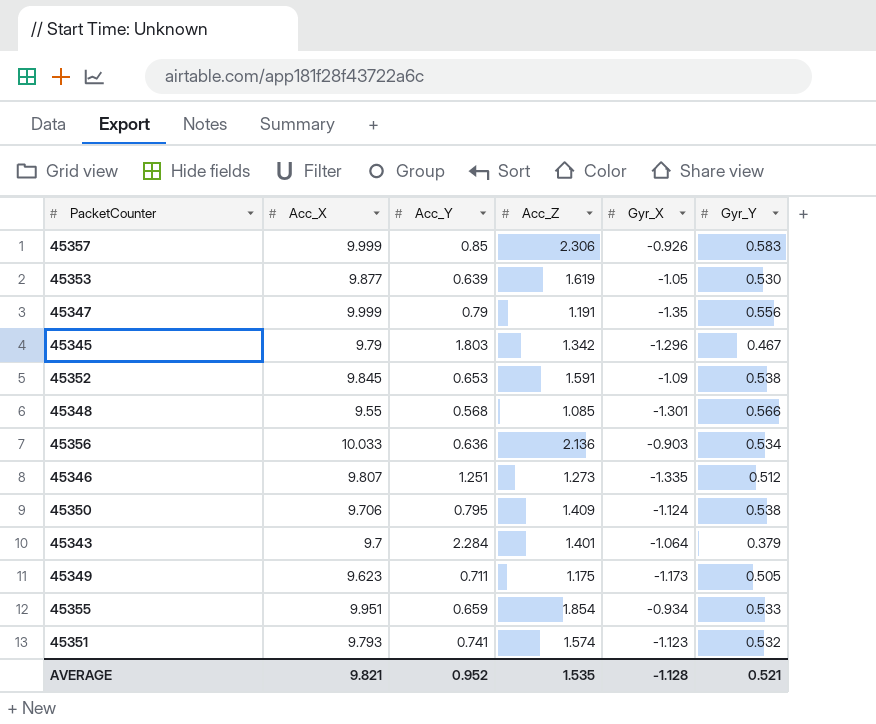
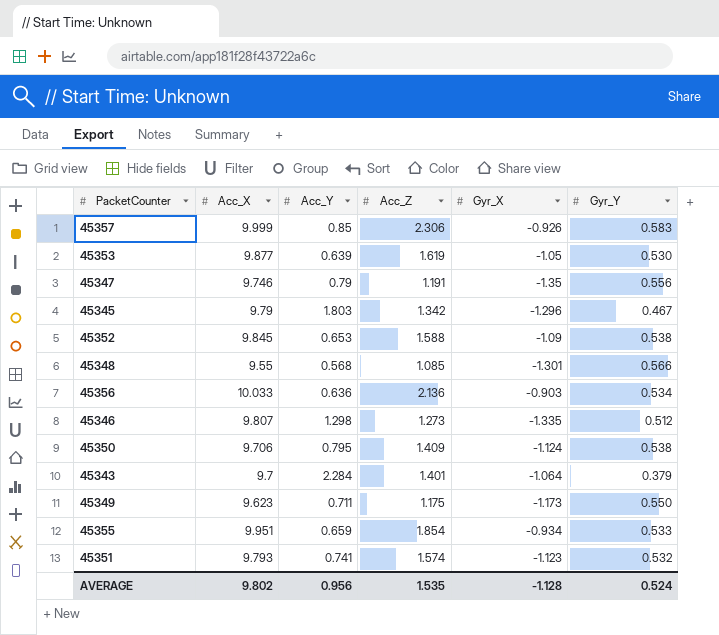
45347 | Acc_X: 9.999 -> 9.746
45352 | Acc_Z: 1.591 -> 1.588
45346 | Acc_Y: 1.251 -> 1.298
45349 | Gyr_Y: 0.505 -> 0.550
AVERAGE | Acc_X: 9.821 -> 9.802
AVERAGE | Acc_Y: 0.952 -> 0.956
AVERAGE | Gyr_Y: 0.521 -> 0.524

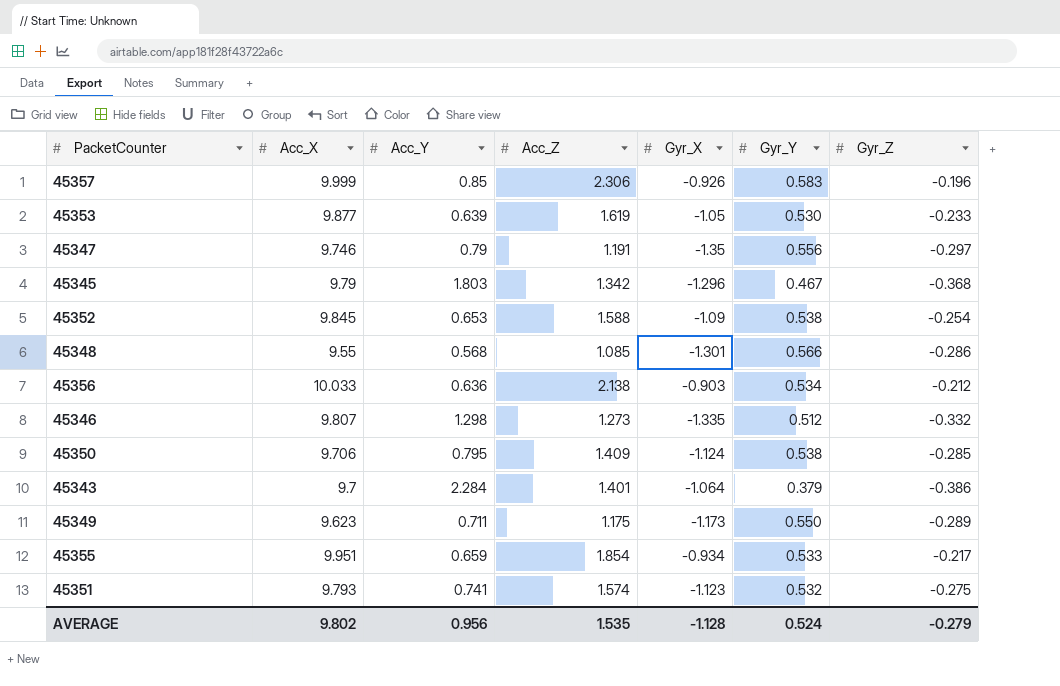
column Gyr_Z | position: none -> 7
45356 | Acc_Z: 2.136 -> 2.138

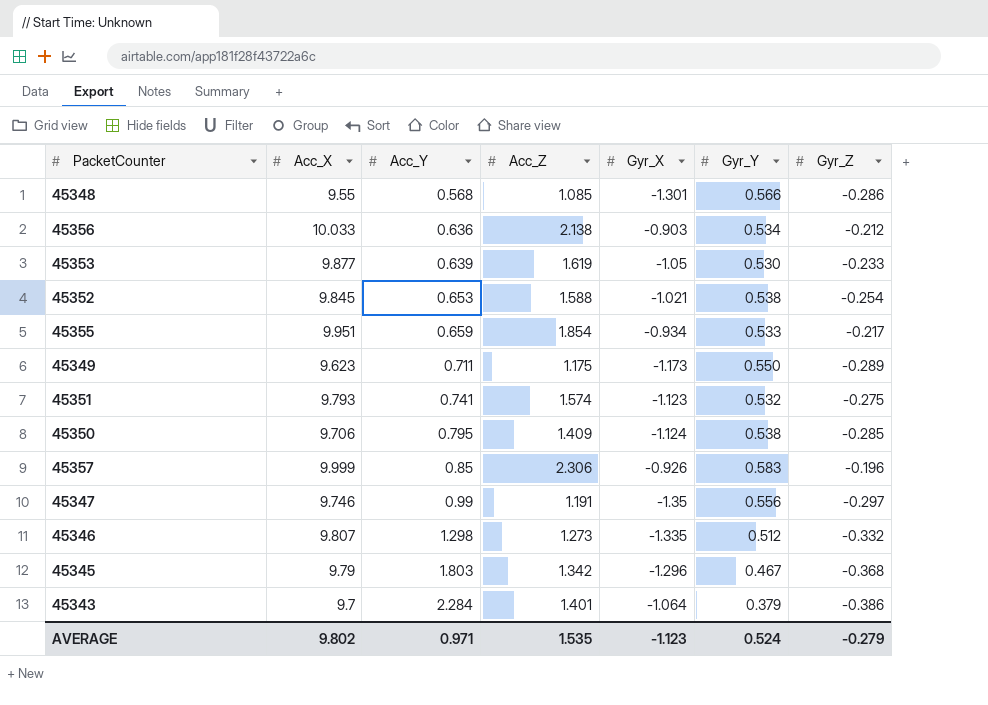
row order: none -> Acc_Y ascending
45352 | Gyr_X: -1.09 -> -1.021
45347 | Acc_Y: 0.79 -> 0.99
AVERAGE | Acc_Y: 0.956 -> 0.971
AVERAGE | Gyr_X: -1.128 -> -1.123

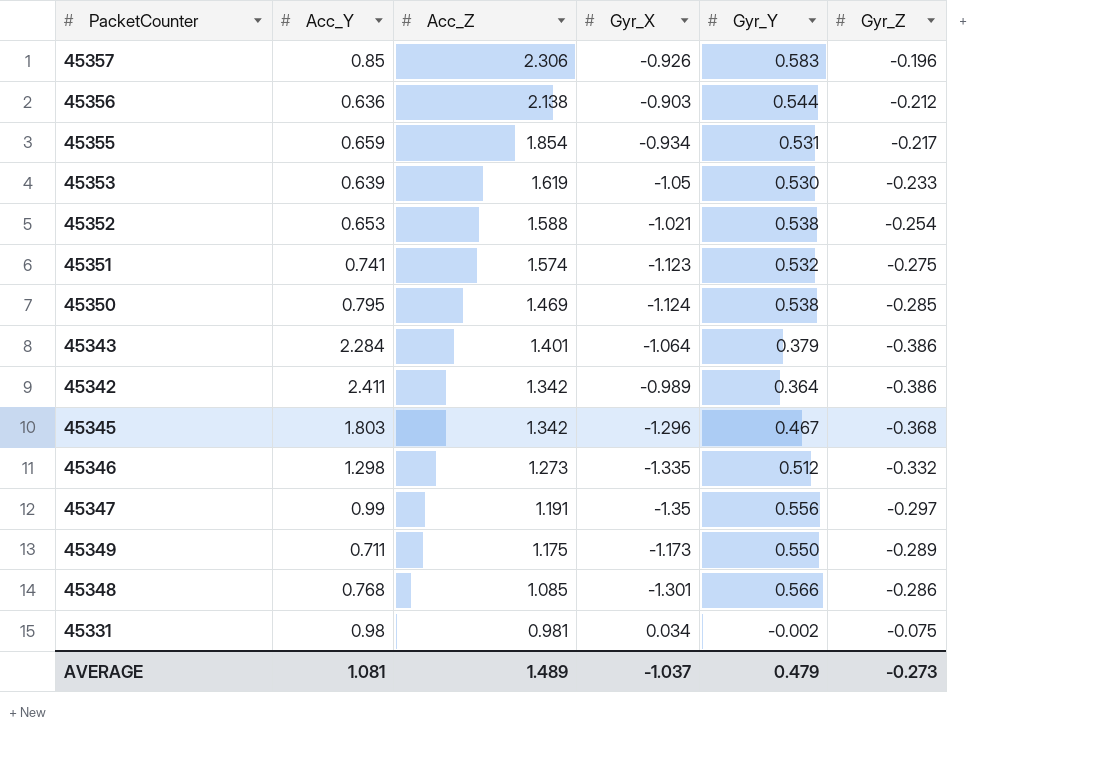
row order: Acc_Y ascending -> Acc_Z descending
column Acc_X | position: 2 -> none
45356 | Gyr_Y: 0.534 -> 0.544
45355 | Gyr_Y: 0.533 -> 0.531
45350 | Acc_Z: 1.409 -> 1.469
row 45342: none -> 2.411 | 1.342 | -0.989 | 0.364 | -0.386
45348 | Acc_Y: 0.568 -> 0.768
row 45331: none -> 0.98 | 0.981 | 0.034 | -0.002 | -0.075
AVERAGE | Acc_Y: 0.971 -> 1.081
AVERAGE | Acc_Z: 1.535 -> 1.489
AVERAGE | Gyr_X: -1.123 -> -1.037
AVERAGE | Gyr_Y: 0.524 -> 0.479
AVERAGE | Gyr_Z: -0.279 -> -0.273

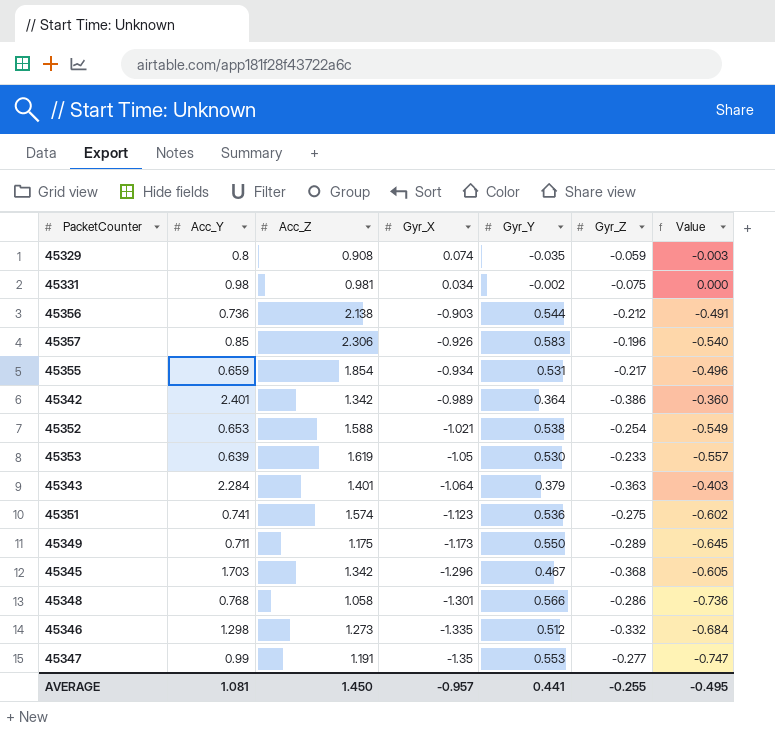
row order: Acc_Z descending -> Gyr_X descending
column Value | formula: none -> [Gyr_X] * [Gyr_Y]
row 45350: 0.795 | 1.469 | -1.124 | 0.538 | -0.285 -> none
row 45329: none -> 0.8 | 0.908 | 0.074 | -0.035 | -0.059 | -0.003
45356 | Acc_Y: 0.636 -> 0.736
45342 | Acc_Y: 2.411 -> 2.401
45343 | Gyr_Z: -0.386 -> -0.363
45351 | Gyr_Y: 0.532 -> 0.536
45345 | Acc_Y: 1.803 -> 1.703
45348 | Acc_Z: 1.085 -> 1.058
45347 | Gyr_Y: 0.556 -> 0.553
45347 | Gyr_Z: -0.297 -> -0.277
AVERAGE | Acc_Z: 1.489 -> 1.450
AVERAGE | Gyr_X: -1.037 -> -0.957
AVERAGE | Gyr_Y: 0.479 -> 0.441
AVERAGE | Gyr_Z: -0.273 -> -0.255

